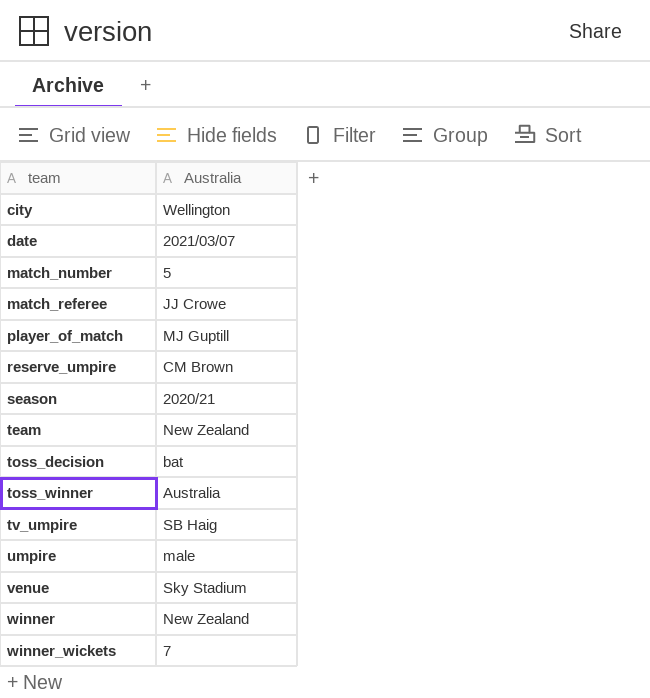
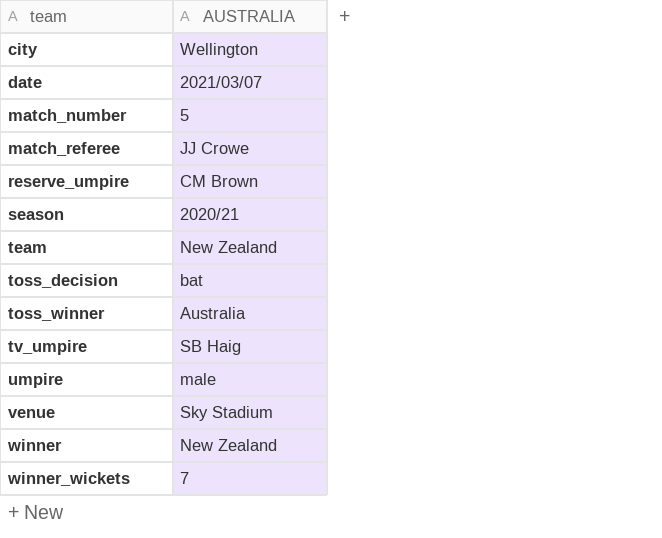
column name: Australia -> AUSTRALIA
row player_of_match: MJ Guptill -> none

